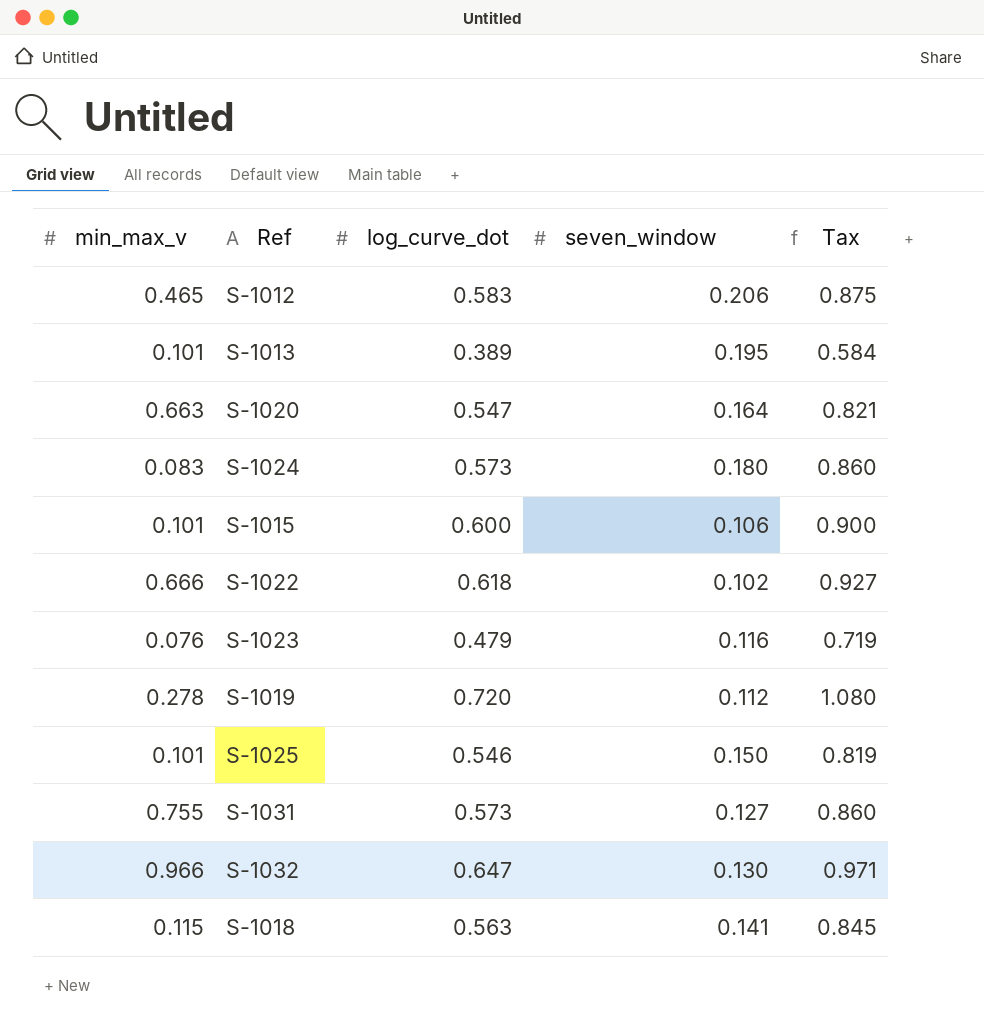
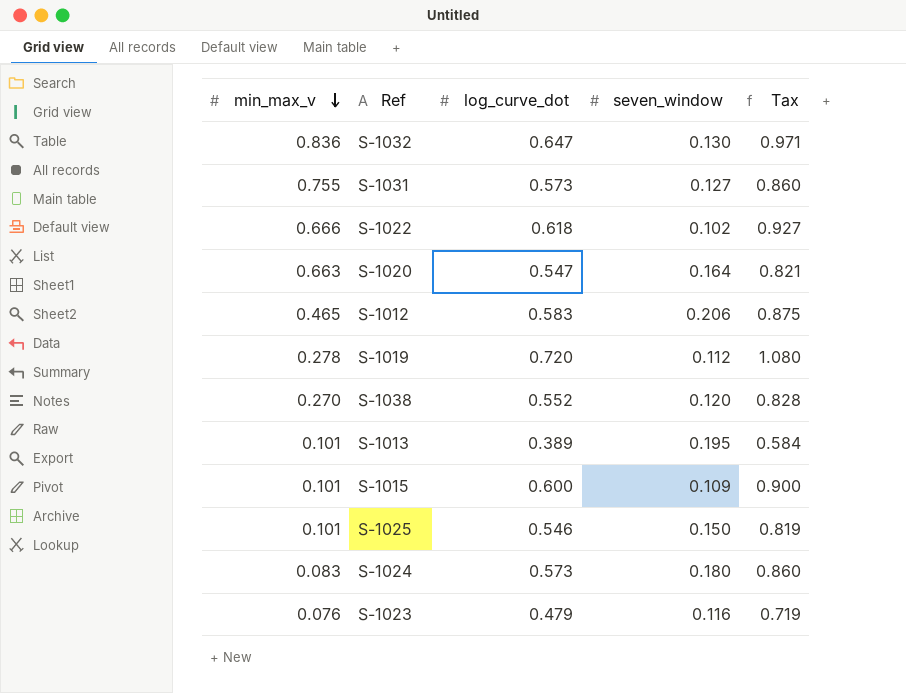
row order: none -> min_max_v descending
row S-1018: 0.115 | 0.563 | 0.141 | 0.845 -> none
S-1032 | min_max_v: 0.966 -> 0.836
row S-1038: none -> 0.270 | 0.552 | 0.120 | 0.828
S-1015 | seven_window: 0.106 -> 0.109

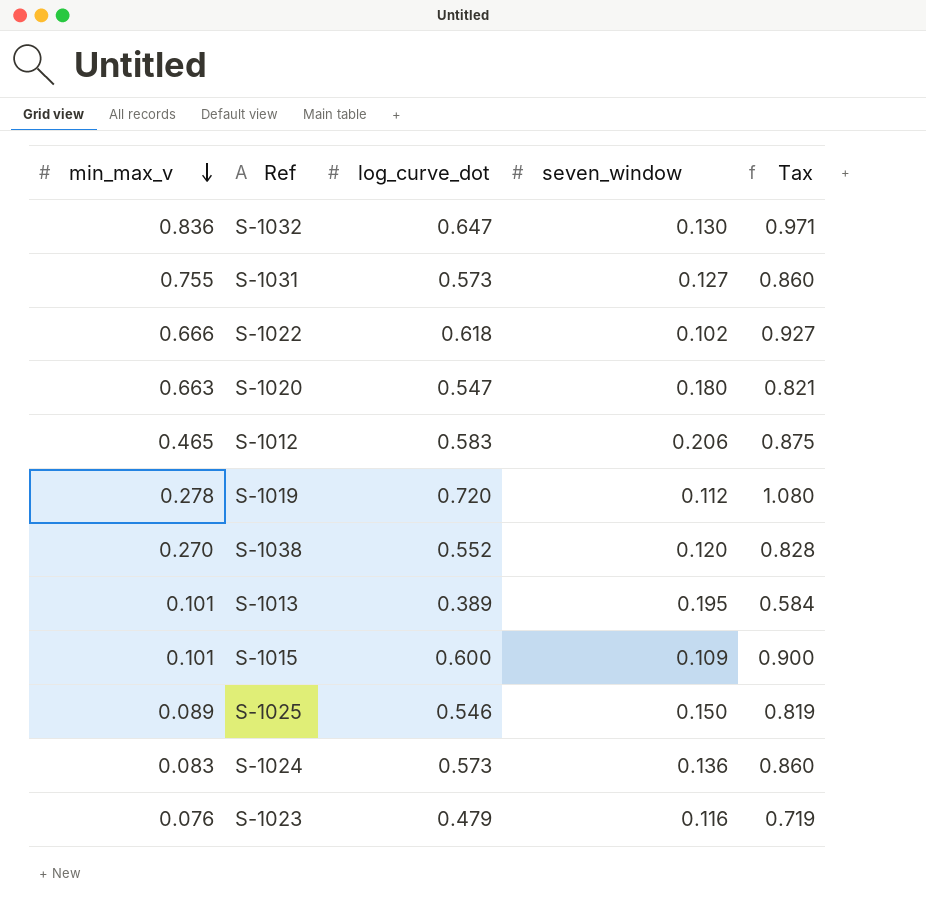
S-1020 | seven_window: 0.164 -> 0.180
S-1025 | min_max_v: 0.101 -> 0.089
S-1024 | seven_window: 0.180 -> 0.136

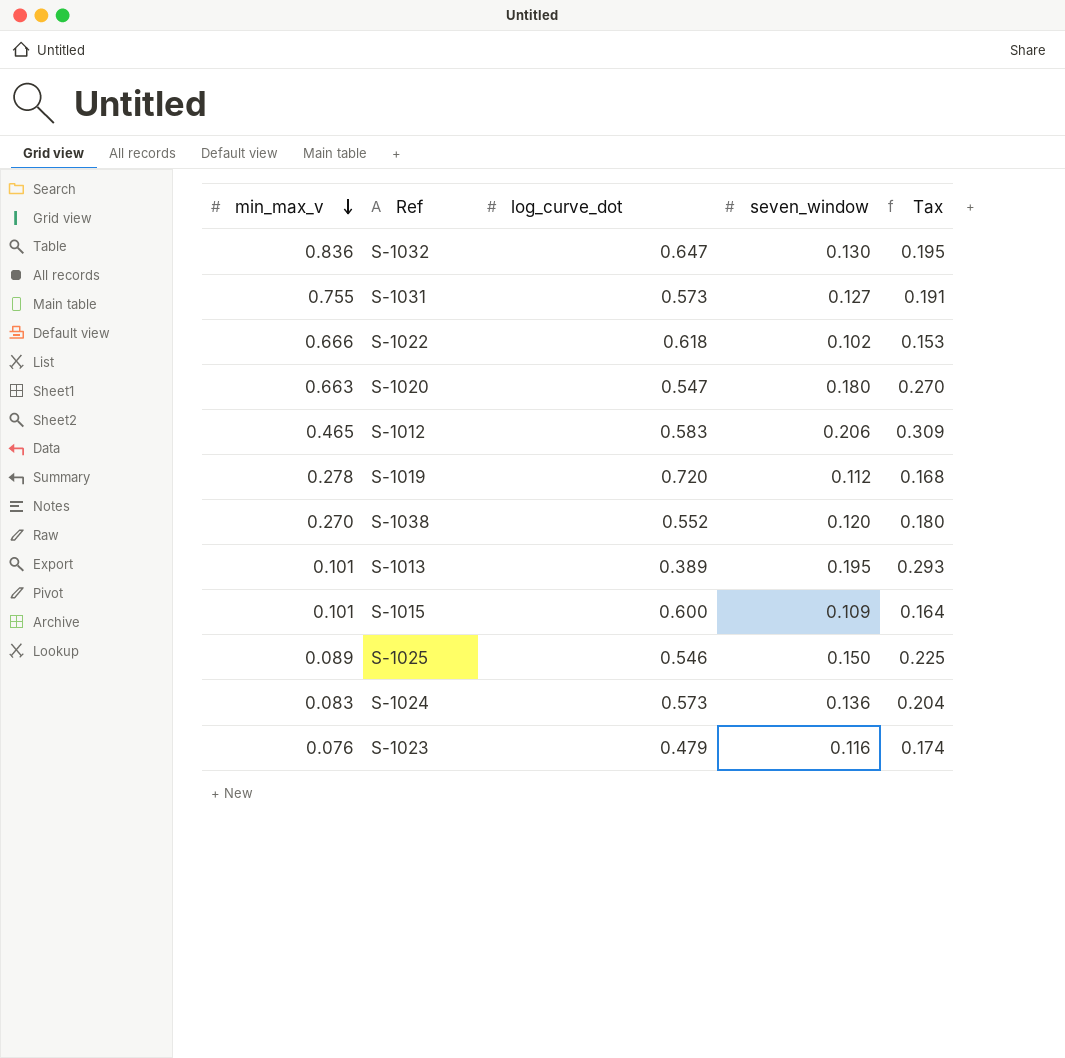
column Tax | formula: [log_curve_dot] * 1.5 -> [seven_window] * 1.5

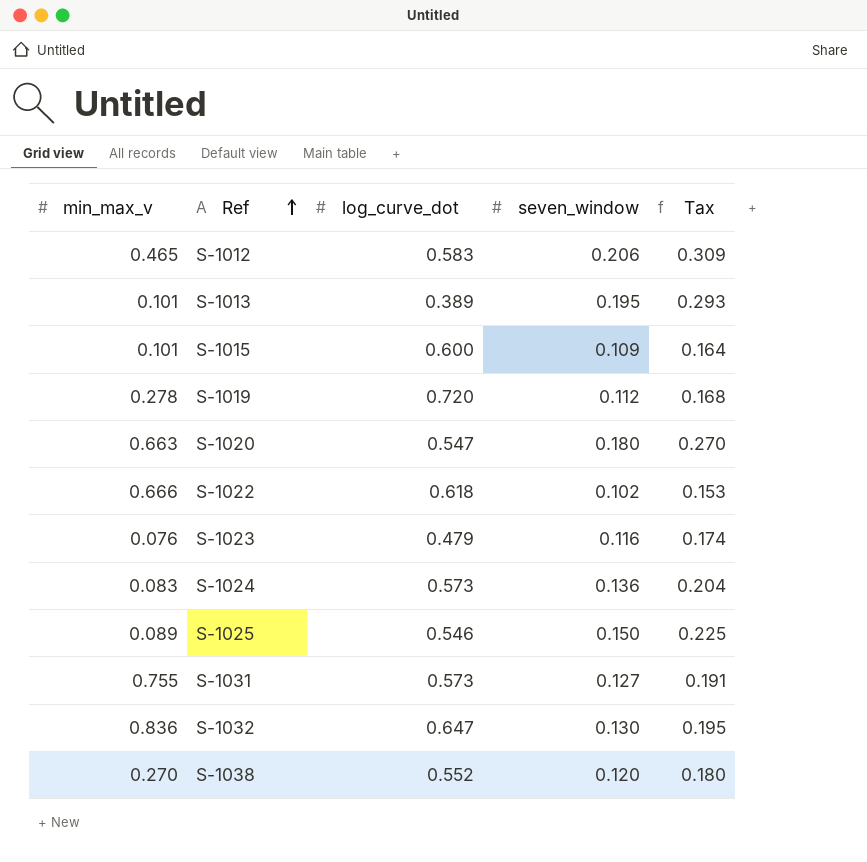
row order: min_max_v descending -> Ref ascending

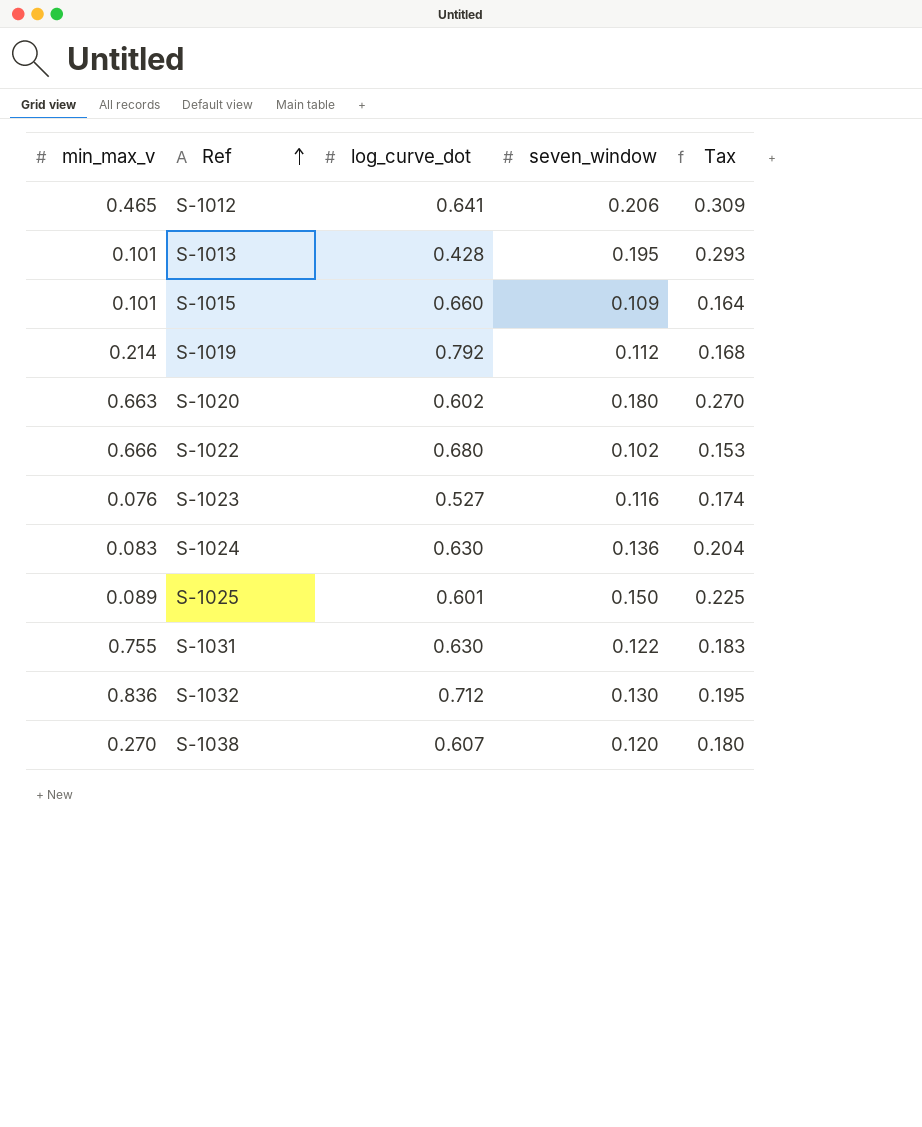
S-1012 | log_curve_dot: 0.583 -> 0.641
S-1013 | log_curve_dot: 0.389 -> 0.428
S-1015 | log_curve_dot: 0.600 -> 0.660
S-1019 | min_max_v: 0.278 -> 0.214
S-1019 | log_curve_dot: 0.720 -> 0.792
S-1020 | log_curve_dot: 0.547 -> 0.602
S-1022 | log_curve_dot: 0.618 -> 0.680
S-1023 | log_curve_dot: 0.479 -> 0.527
S-1024 | log_curve_dot: 0.573 -> 0.630
S-1025 | log_curve_dot: 0.546 -> 0.601
S-1031 | log_curve_dot: 0.573 -> 0.630
S-1031 | seven_window: 0.127 -> 0.122
S-1031 | Tax: 0.191 -> 0.183
S-1032 | log_curve_dot: 0.647 -> 0.712
S-1038 | log_curve_dot: 0.552 -> 0.607

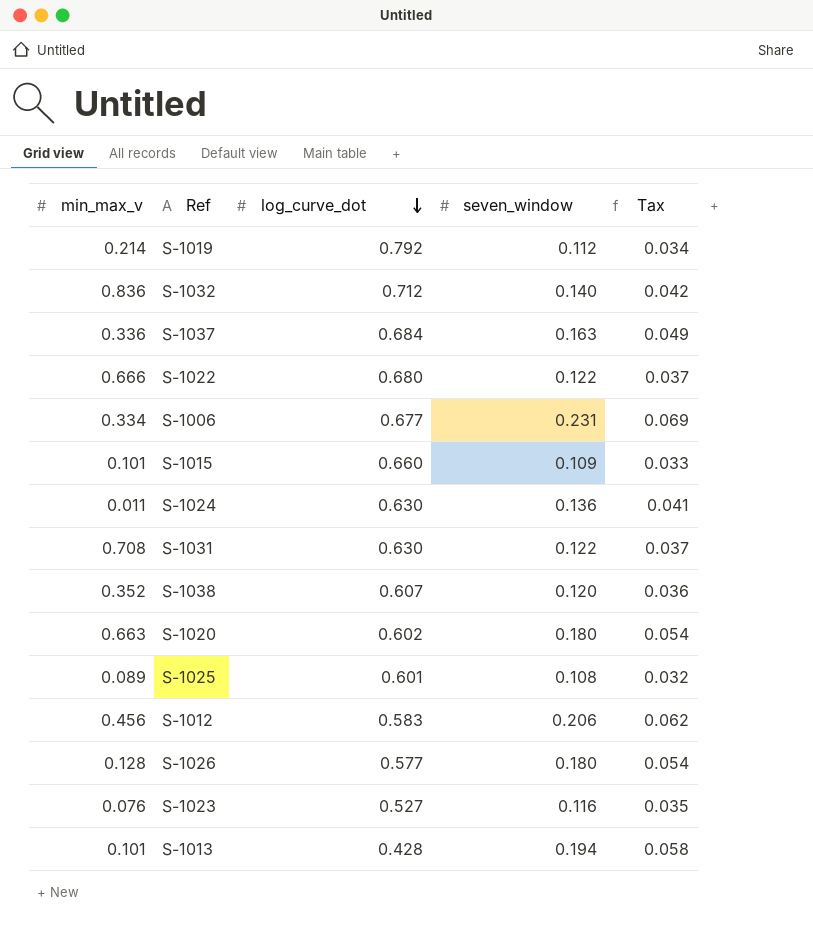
row order: Ref ascending -> log_curve_dot descending
column Tax | formula: [seven_window] * 1.5 -> [seven_window] * 0.3
S-1032 | seven_window: 0.130 -> 0.140
row S-1037: none -> 0.336 | 0.684 | 0.163 | 0.049
S-1022 | seven_window: 0.102 -> 0.122
row S-1006: none -> 0.334 | 0.677 | 0.231 | 0.069
S-1024 | min_max_v: 0.083 -> 0.011
S-1031 | min_max_v: 0.755 -> 0.708
S-1038 | min_max_v: 0.270 -> 0.352
S-1025 | seven_window: 0.150 -> 0.108
S-1012 | min_max_v: 0.465 -> 0.456
S-1012 | log_curve_dot: 0.641 -> 0.583
row S-1026: none -> 0.128 | 0.577 | 0.180 | 0.054
S-1013 | seven_window: 0.195 -> 0.194

